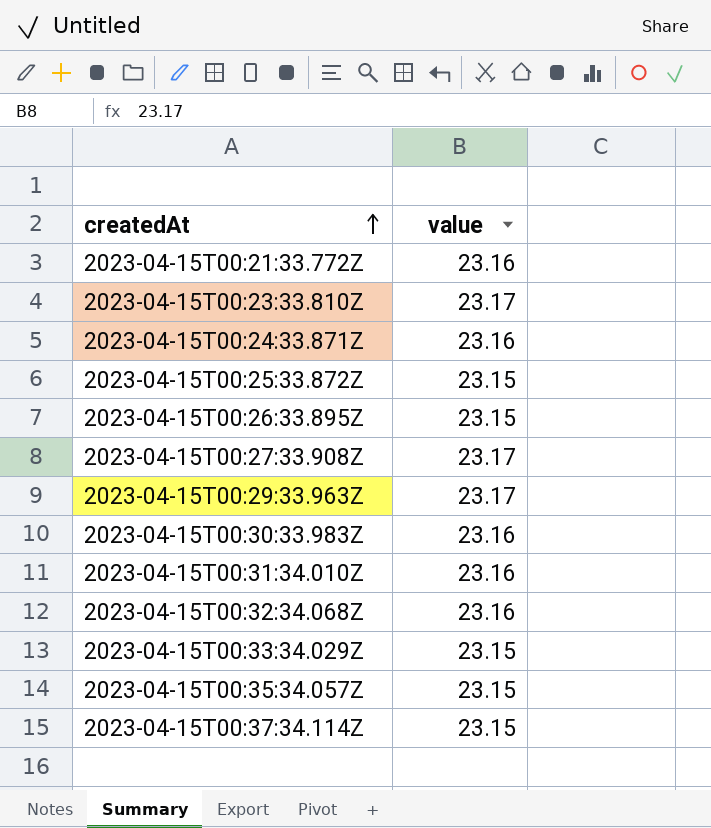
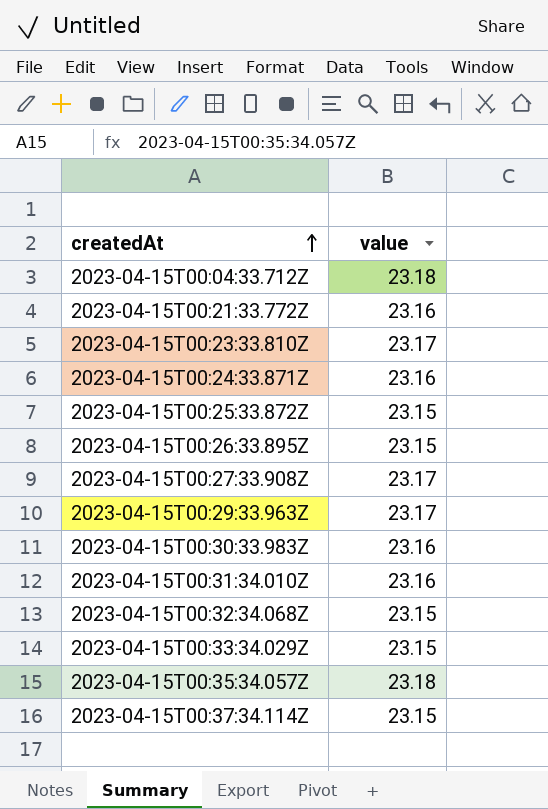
row 2023-04-15T00:04:33.712Z: none -> 23.18
2023-04-15T00:32:34.068Z | value: 23.16 -> 23.15
2023-04-15T00:35:34.057Z | value: 23.15 -> 23.18

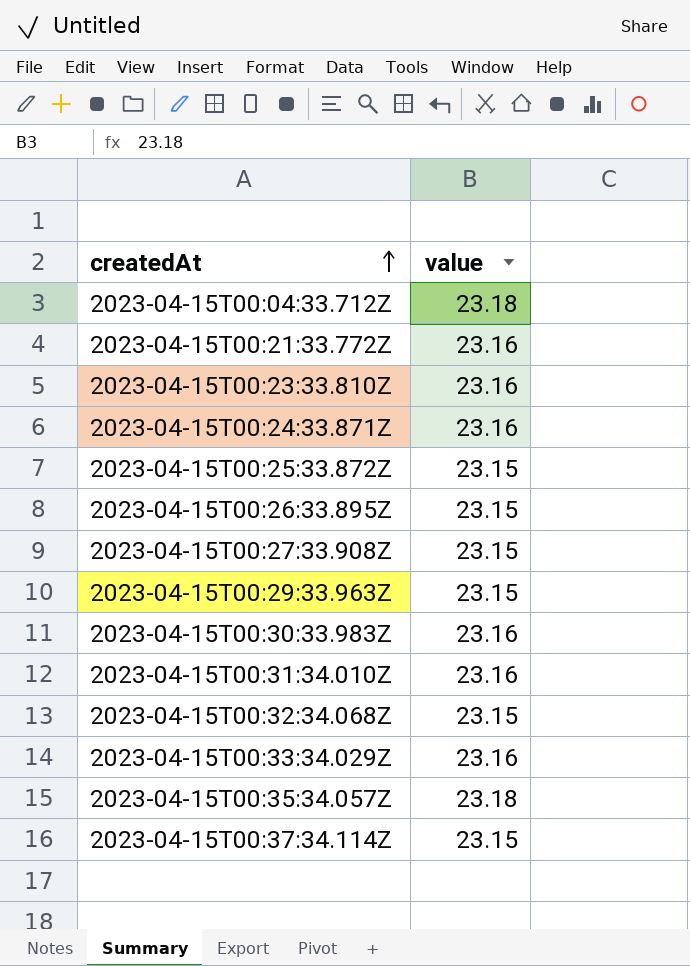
2023-04-15T00:23:33.810Z | value: 23.17 -> 23.16
2023-04-15T00:27:33.908Z | value: 23.17 -> 23.15
2023-04-15T00:29:33.963Z | value: 23.17 -> 23.15
2023-04-15T00:33:34.029Z | value: 23.15 -> 23.16

